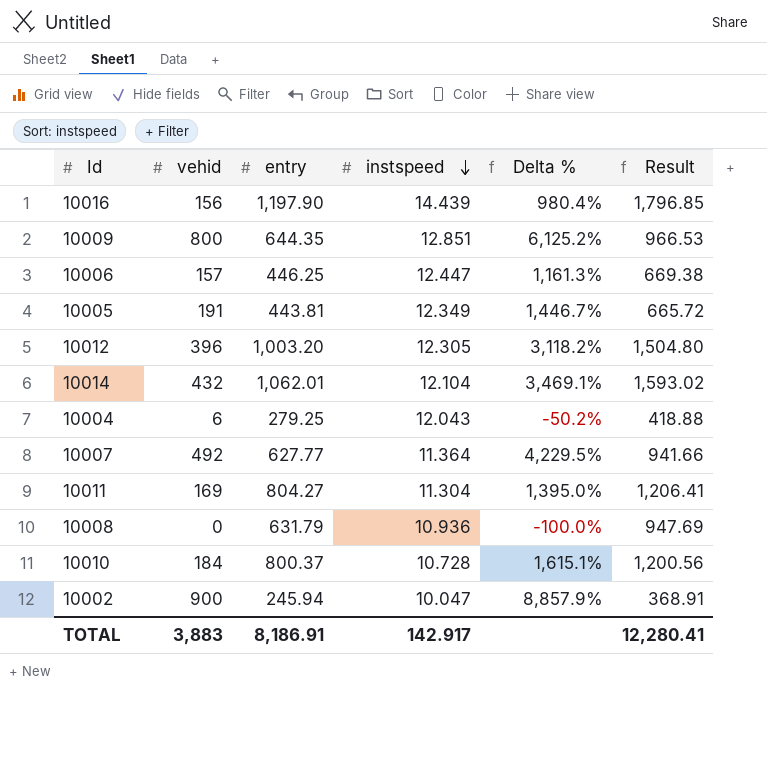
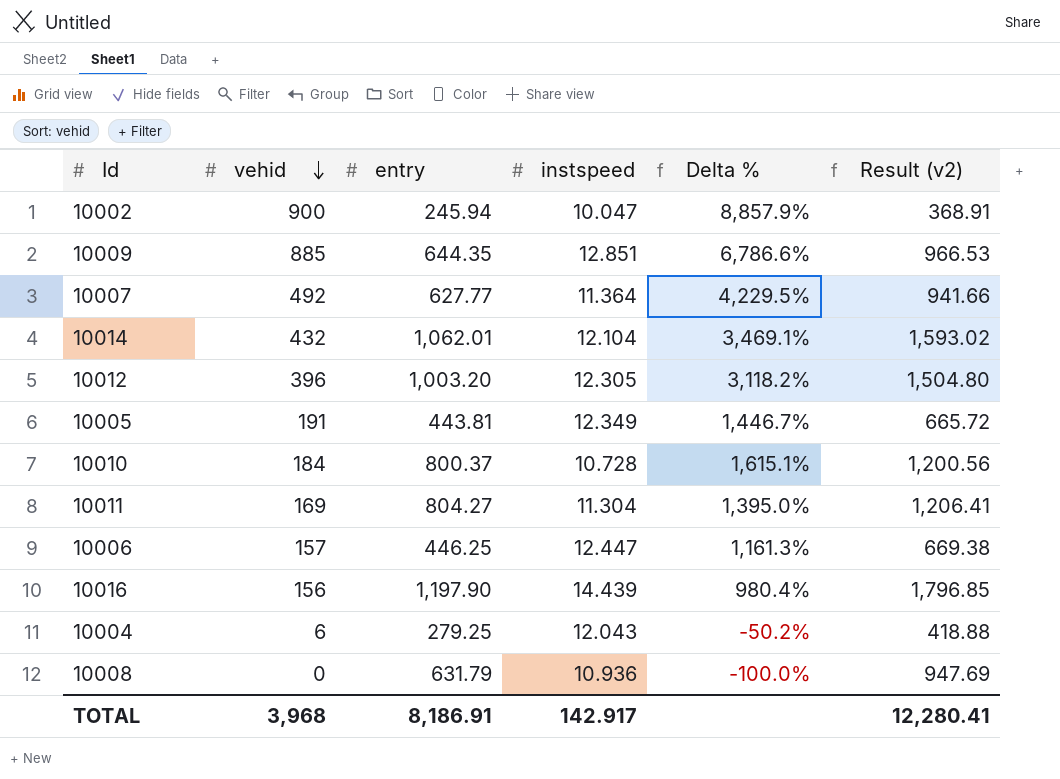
row order: instspeed descending -> vehid descending
column name: Result -> Result (v2)
10009 | vehid: 800 -> 885
10009 | Delta %: 6,125.2% -> 6,786.6%
TOTAL | vehid: 3,883 -> 3,968

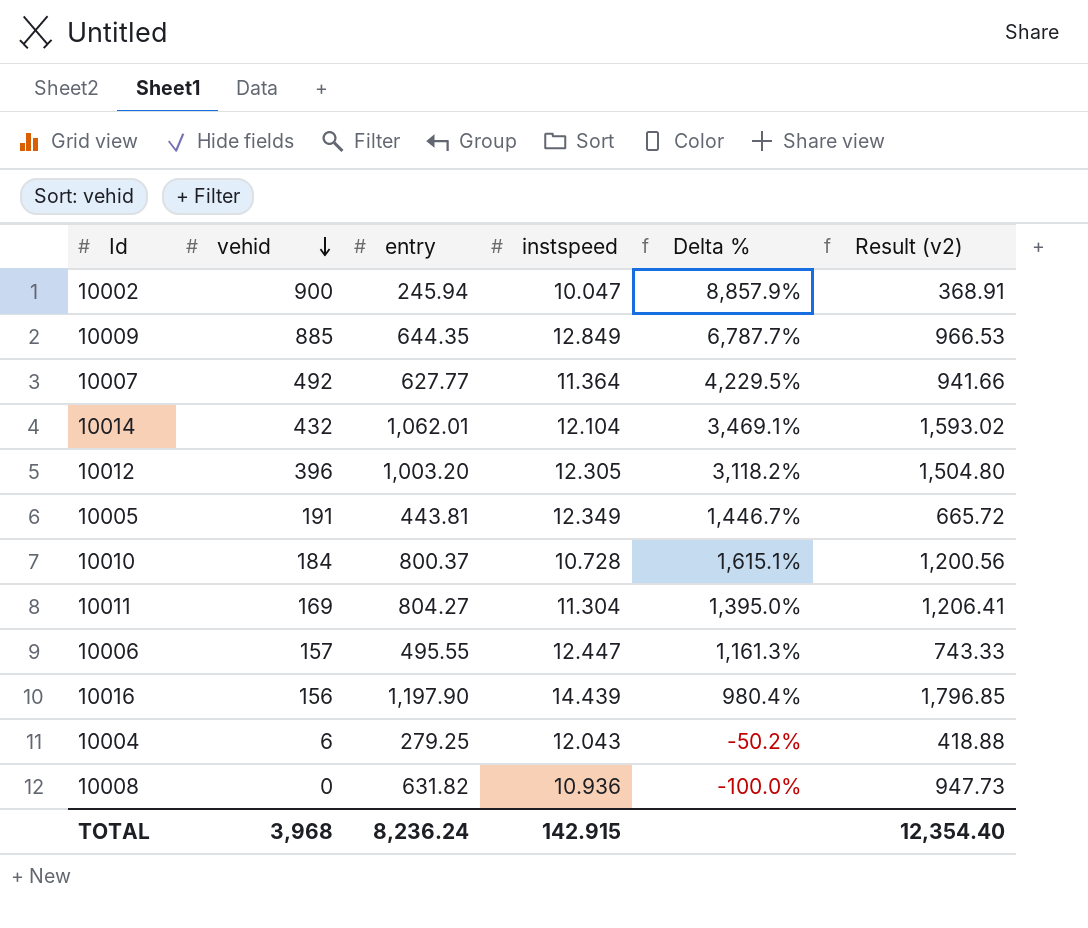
10009 | instspeed: 12.851 -> 12.849
10009 | Delta %: 6,786.6% -> 6,787.7%
10006 | entry: 446.25 -> 495.55
10006 | Result (v2): 669.38 -> 743.33
10008 | entry: 631.79 -> 631.82
10008 | Result (v2): 947.69 -> 947.73
TOTAL | entry: 8,186.91 -> 8,236.24
TOTAL | instspeed: 142.917 -> 142.915
TOTAL | Result (v2): 12,280.41 -> 12,354.40

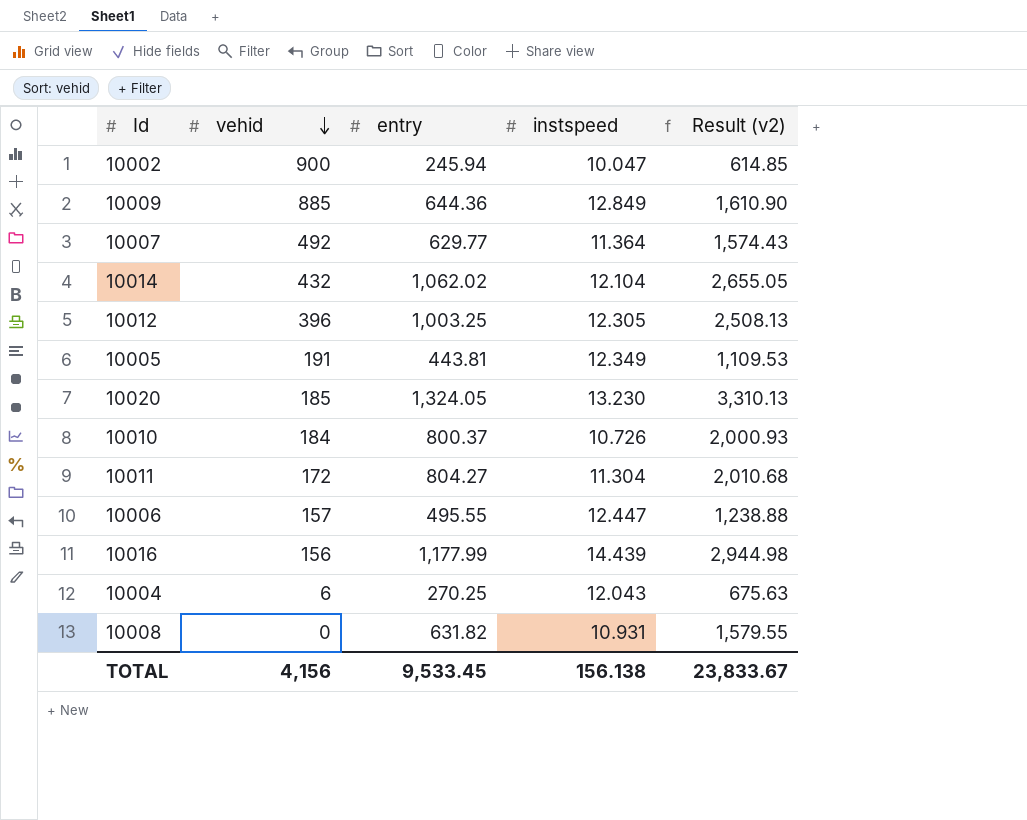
column Delta % | formula: ([vehid] - [instspeed]) / [instspeed] -> none
column Result (v2) | formula: [entry] * 1.5 -> [entry] * 2.5
10009 | entry: 644.35 -> 644.36
10007 | entry: 627.77 -> 629.77
10014 | entry: 1,062.01 -> 1,062.02
10012 | entry: 1,003.20 -> 1,003.25
row 10020: none -> 185 | 1,324.05 | 13.230 | 3,310.13
10010 | instspeed: 10.728 -> 10.726
10011 | vehid: 169 -> 172
10016 | entry: 1,197.90 -> 1,177.99
10004 | entry: 279.25 -> 270.25
10008 | instspeed: 10.936 -> 10.931
TOTAL | vehid: 3,968 -> 4,156
TOTAL | entry: 8,236.24 -> 9,533.45
TOTAL | instspeed: 142.915 -> 156.138
TOTAL | Result (v2): 12,354.40 -> 23,833.67

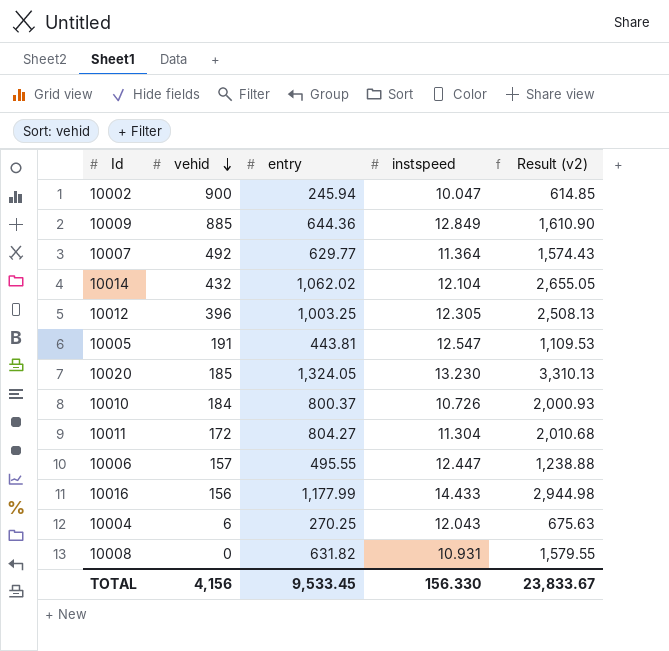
10005 | instspeed: 12.349 -> 12.547
10016 | instspeed: 14.439 -> 14.433
TOTAL | instspeed: 156.138 -> 156.330

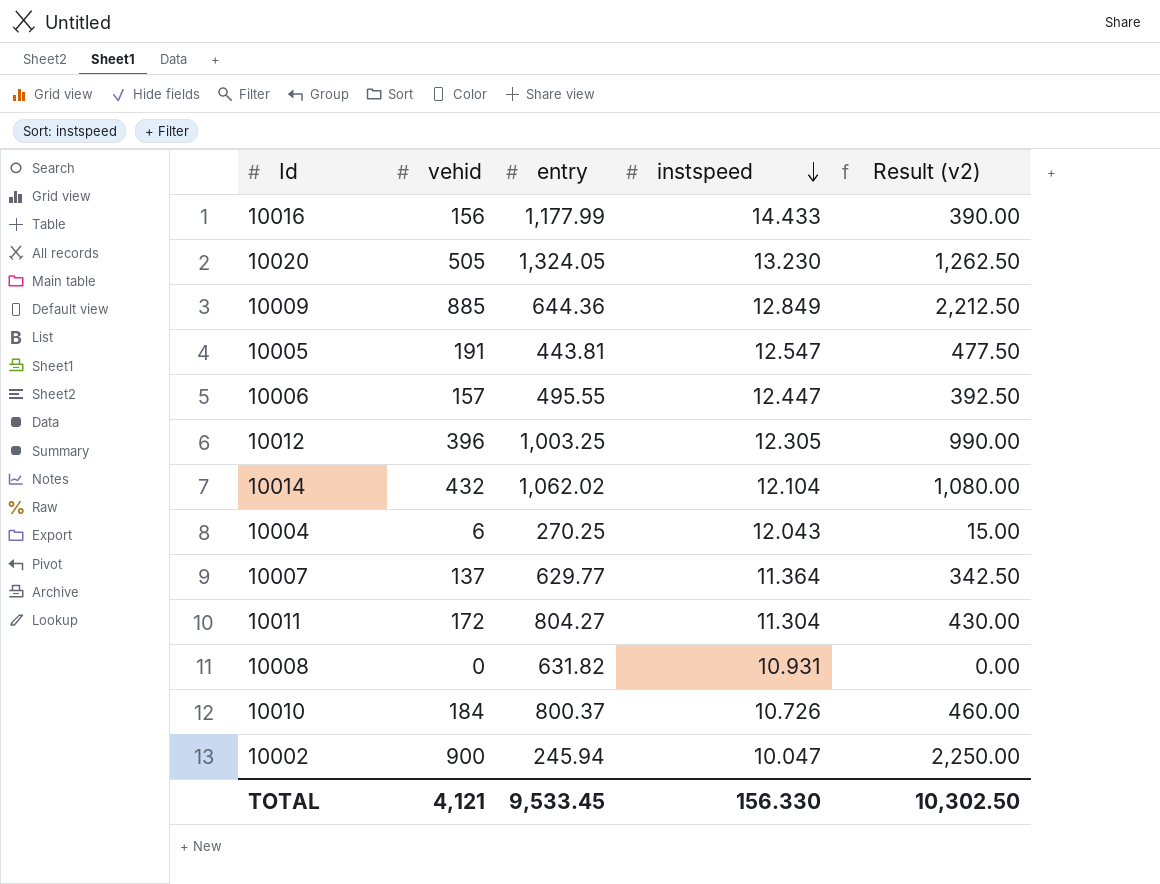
row order: vehid descending -> instspeed descending
column Result (v2) | formula: [entry] * 2.5 -> [vehid] * 2.5
10020 | vehid: 185 -> 505
10007 | vehid: 492 -> 137
TOTAL | vehid: 4,156 -> 4,121
TOTAL | Result (v2): 23,833.67 -> 10,302.50

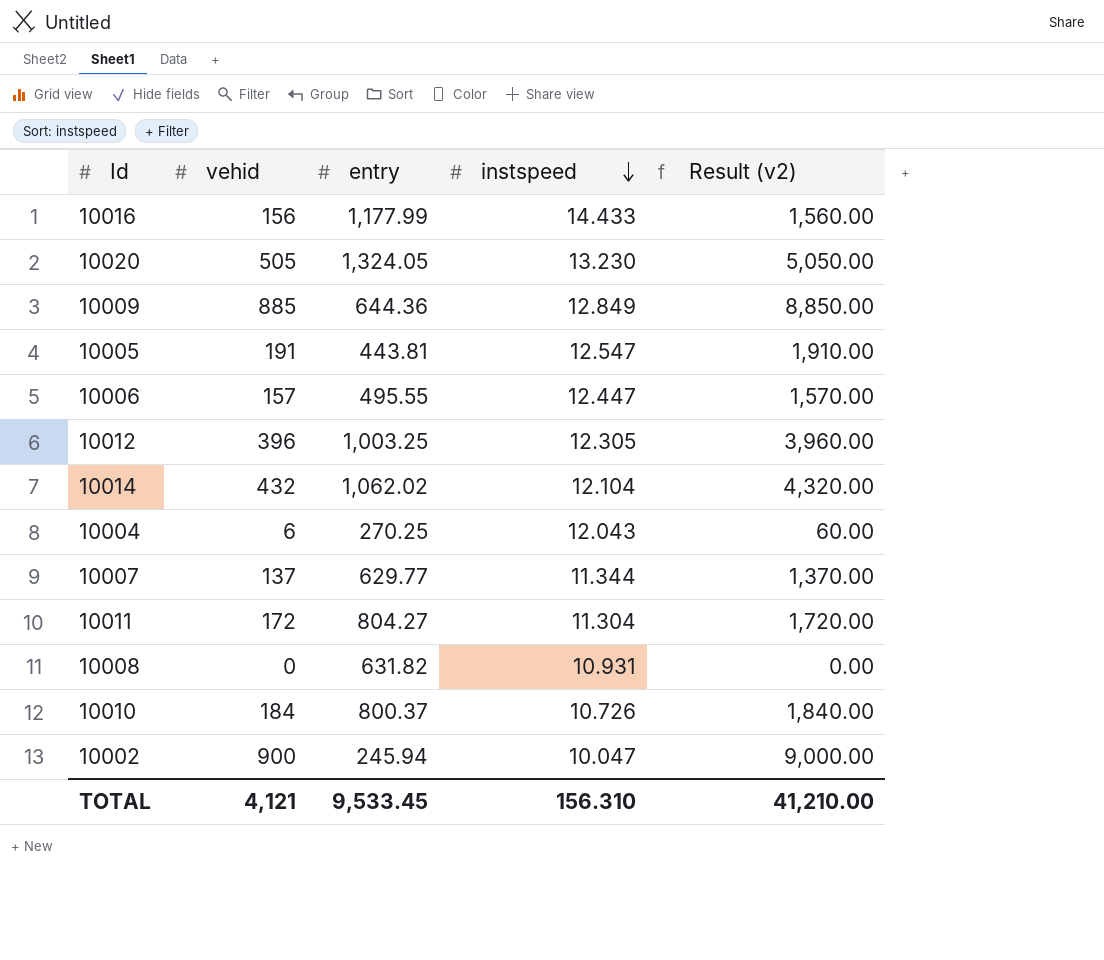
column Result (v2) | formula: [vehid] * 2.5 -> [vehid] * 10
10007 | instspeed: 11.364 -> 11.344
TOTAL | instspeed: 156.330 -> 156.310
TOTAL | Result (v2): 10,302.50 -> 41,210.00

